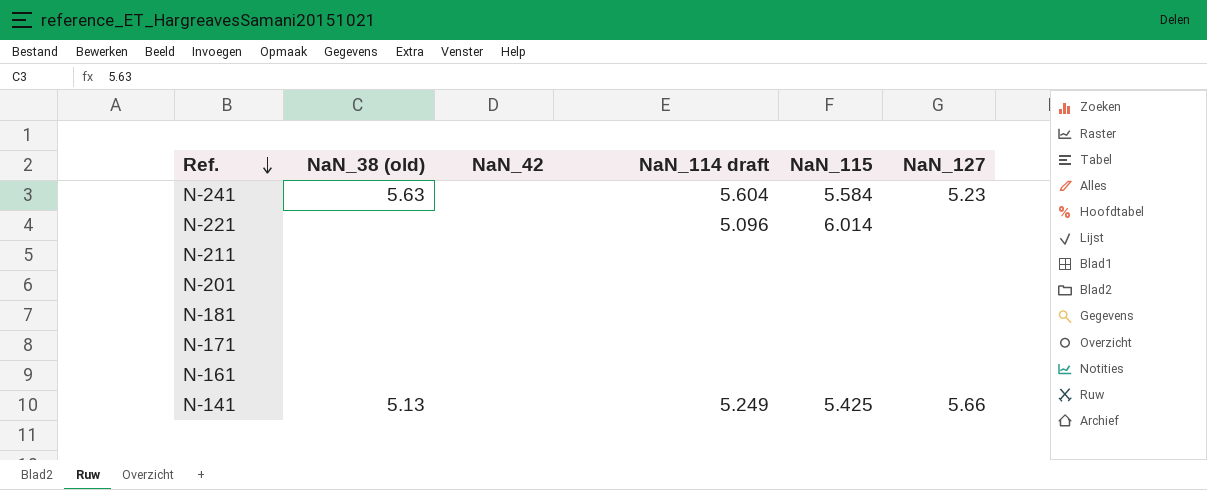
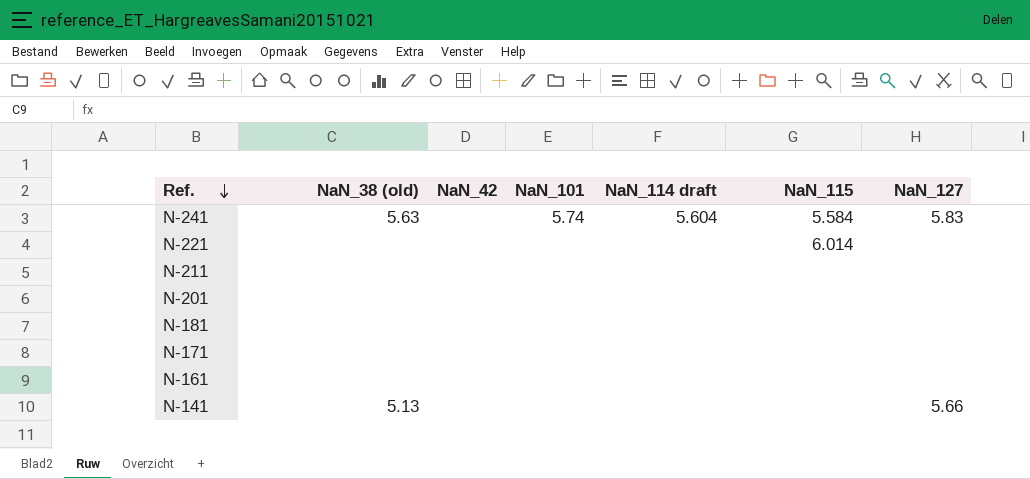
column NaN_101 | position: none -> 4
N-241 | NaN_127: 5.23 -> 5.83
N-221 | NaN_114 draft: 5.096 -> none
N-141 | NaN_114 draft: 5.249 -> none
N-141 | NaN_115: 5.425 -> none

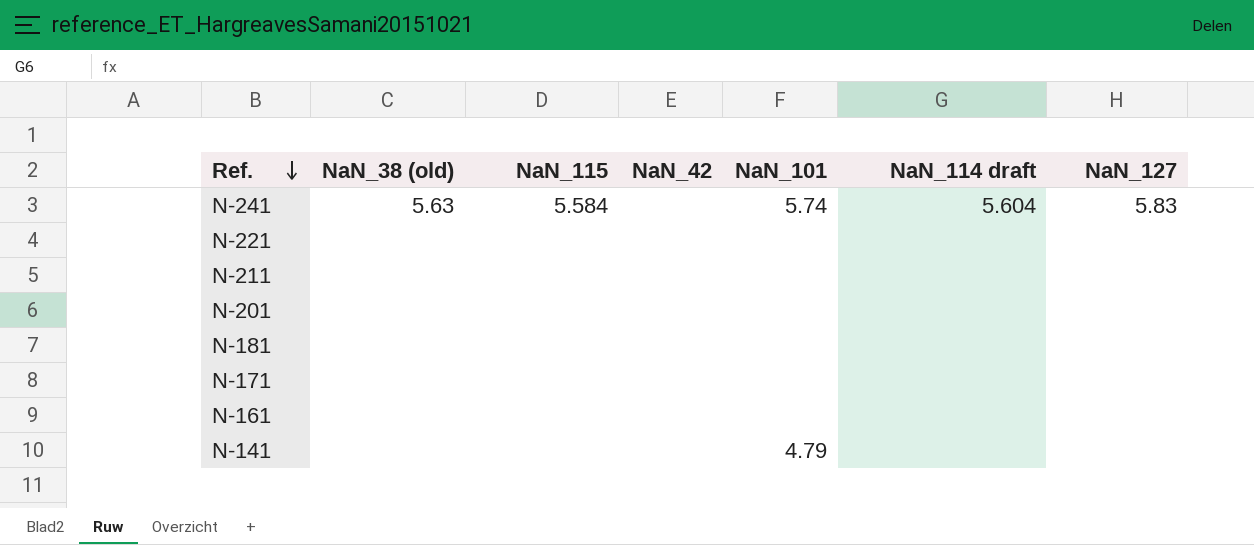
column NaN_115 | position: 6 -> 3
N-221 | NaN_115: 6.014 -> none
N-141 | NaN_38 (old): 5.13 -> none
N-141 | NaN_101: none -> 4.79
N-141 | NaN_127: 5.66 -> none

